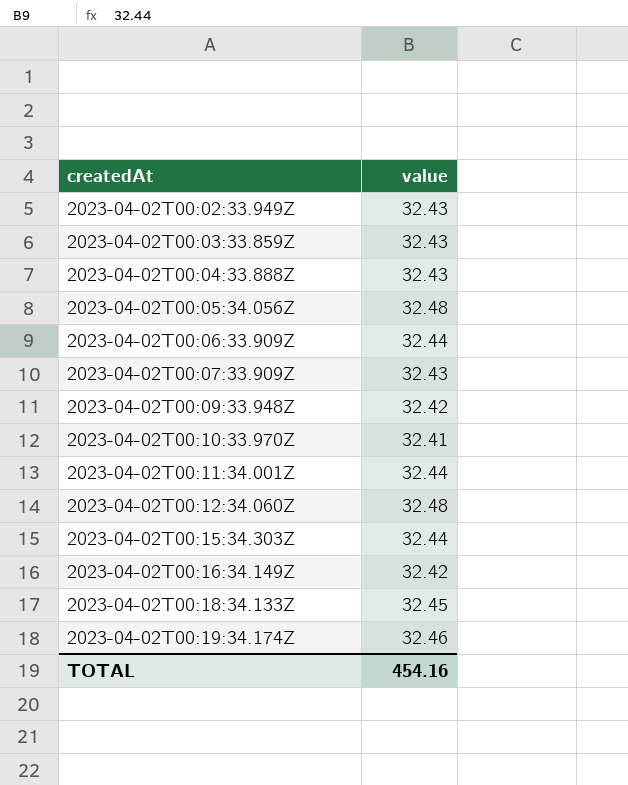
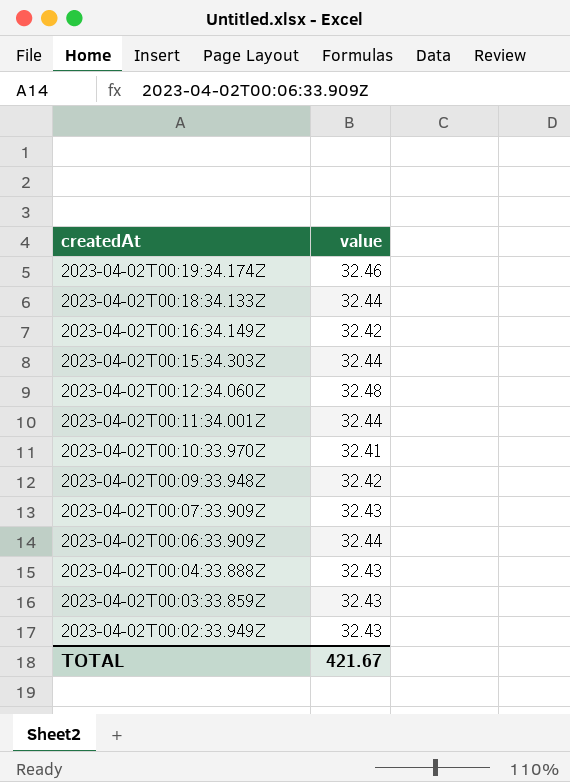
row order: createdAt ascending -> createdAt descending
row 2023-04-02T00:05:34.056Z: 32.48 -> none
2023-04-02T00:18:34.133Z | value: 32.45 -> 32.44
TOTAL | value: 454.16 -> 421.67

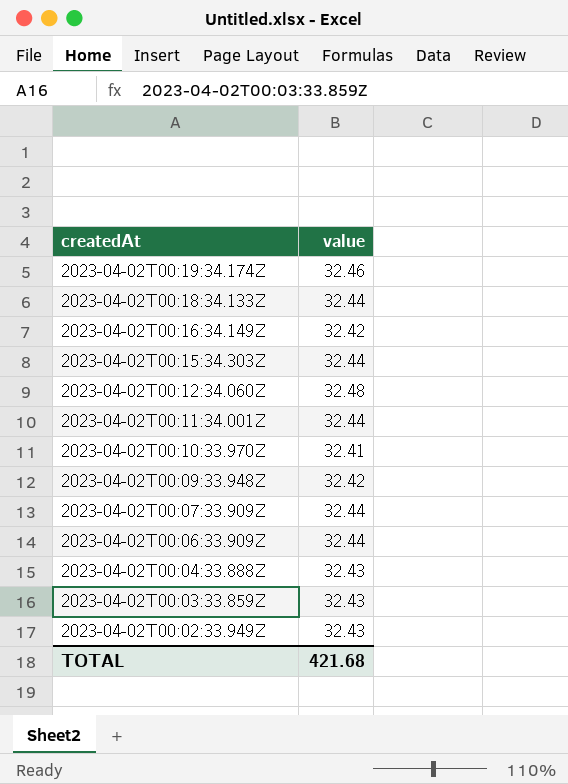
2023-04-02T00:07:33.909Z | value: 32.43 -> 32.44
TOTAL | value: 421.67 -> 421.68

